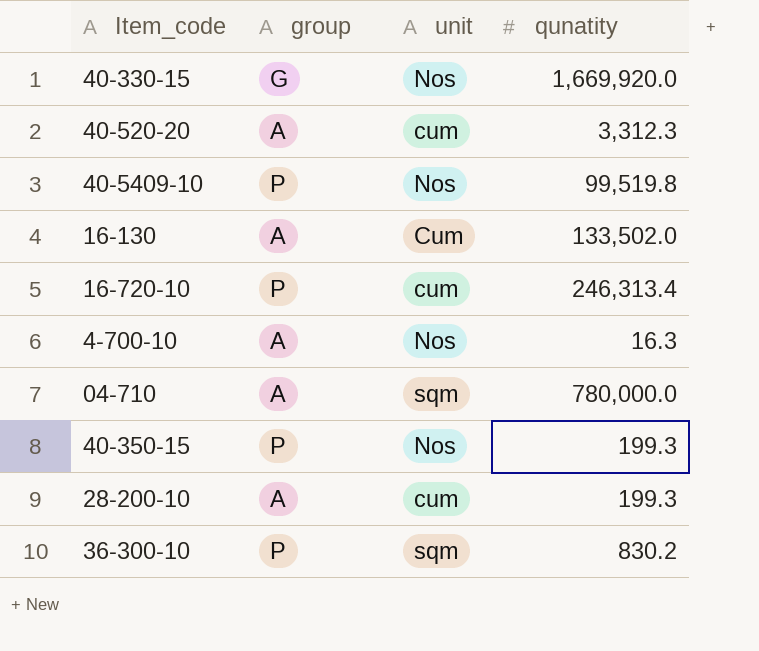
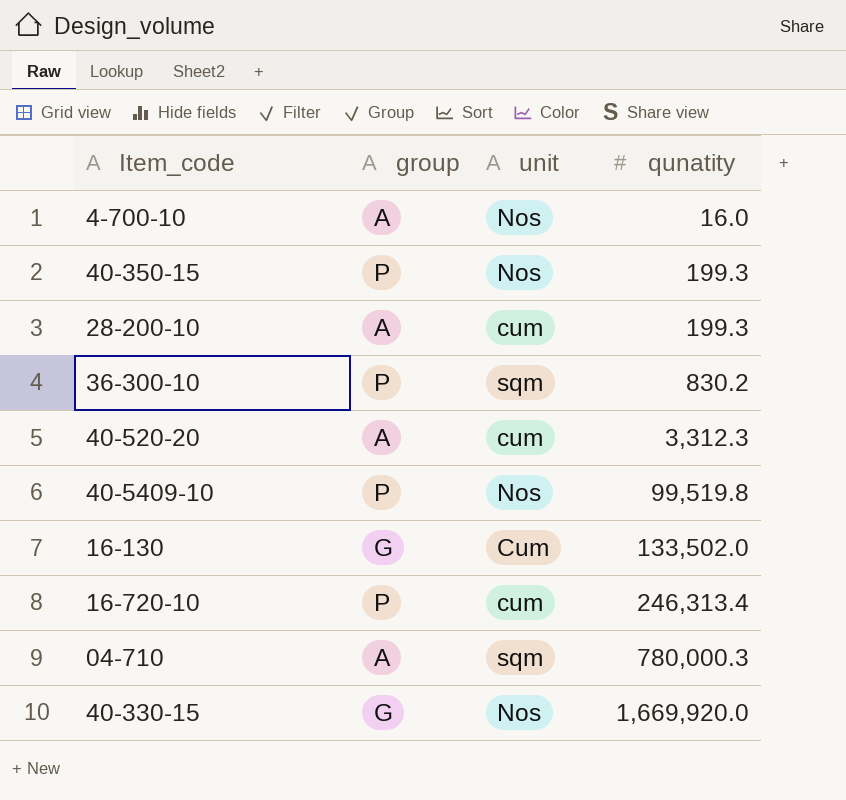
row order: none -> qunatity ascending
4-700-10 | qunatity: 16.3 -> 16.0
16-130 | group: A -> G
04-710 | qunatity: 780,000.0 -> 780,000.3

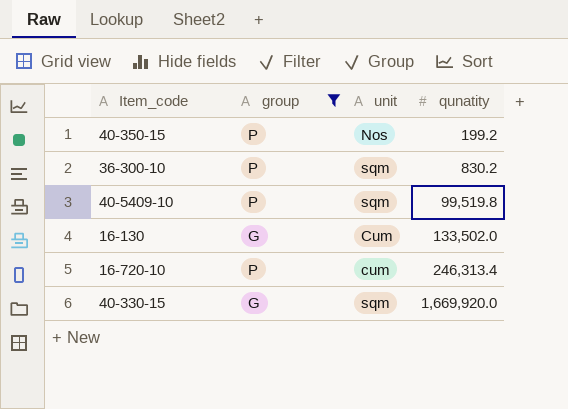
filter: none -> group != A
40-350-15 | qunatity: 199.3 -> 199.2
40-5409-10 | unit: Nos -> sqm
40-330-15 | unit: Nos -> sqm

